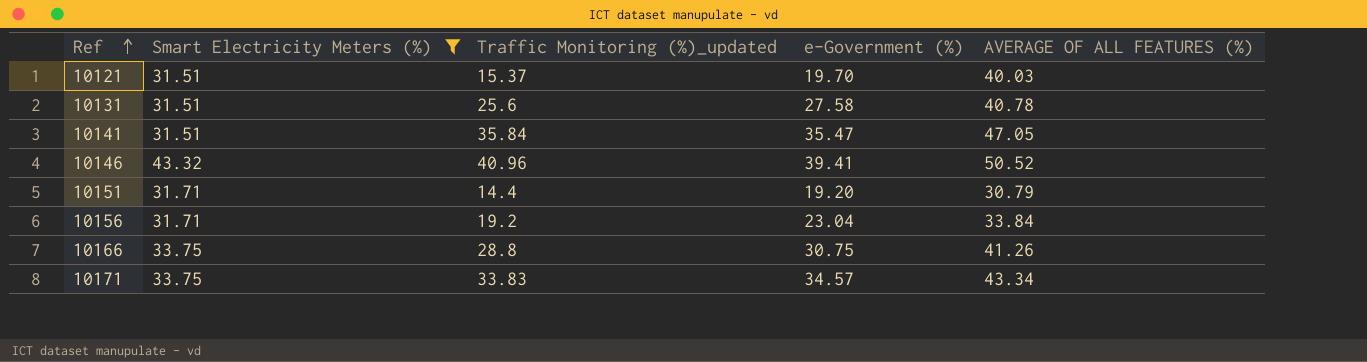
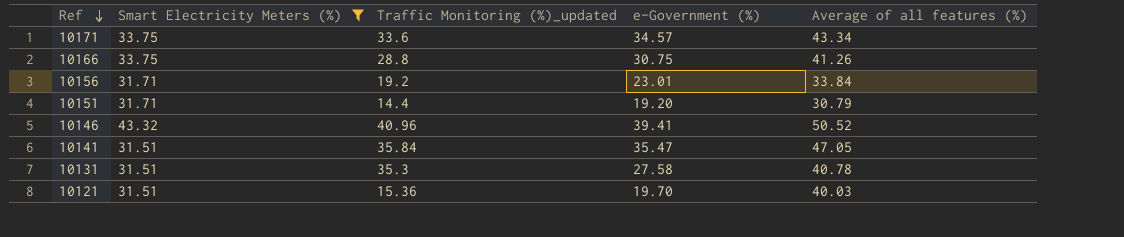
row order: Ref ascending -> Ref descending
column name: AVERAGE OF ALL FEATURES (%) -> Average of all features (%)
10171 | Traffic Monitoring (%)_updated: 33.83 -> 33.6
10156 | e-Government (%): 23.04 -> 23.01
10131 | Traffic Monitoring (%)_updated: 25.6 -> 35.3
10121 | Traffic Monitoring (%)_updated: 15.37 -> 15.36

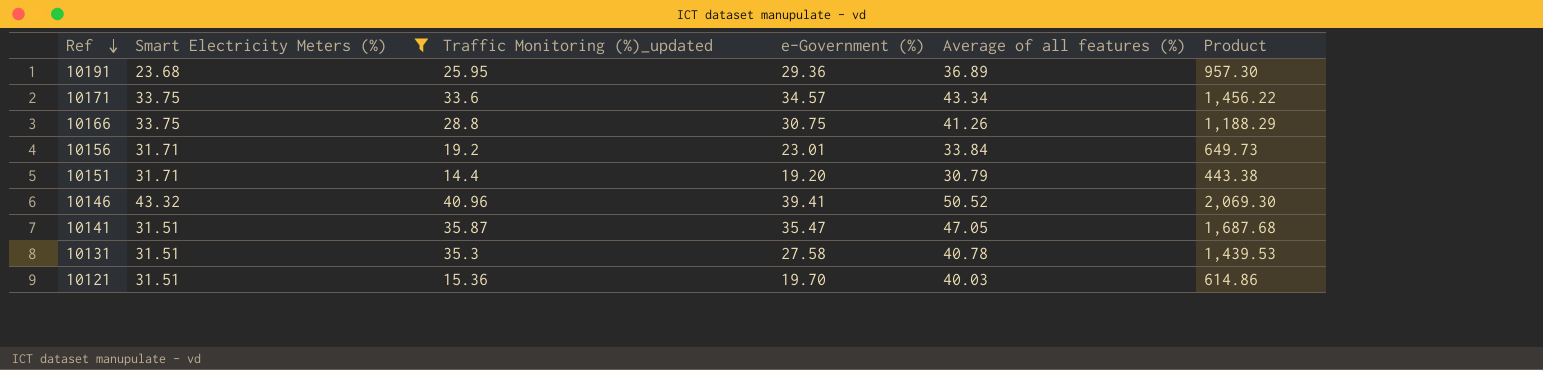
column Product | formula: none -> [Traffic Monitoring (%)_updated] * [Average of all features (%)]
row 10191: none -> 23.68 | 25.95 | 29.36 | 36.89 | 957.30
10141 | Traffic Monitoring (%)_updated: 35.84 -> 35.87

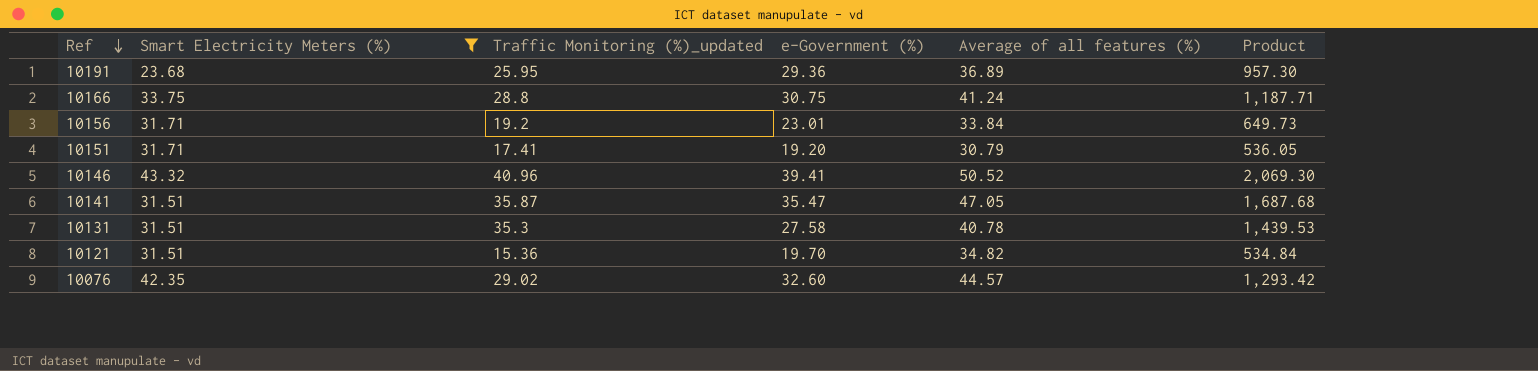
row 10171: 33.75 | 33.6 | 34.57 | 43.34 | 1,456.22 -> none
10166 | Average of all features (%): 41.26 -> 41.24
10166 | Product: 1,188.29 -> 1,187.71
10151 | Traffic Monitoring (%)_updated: 14.4 -> 17.41
10151 | Product: 443.38 -> 536.05
10121 | Average of all features (%): 40.03 -> 34.82
10121 | Product: 614.86 -> 534.84
row 10076: none -> 42.35 | 29.02 | 32.60 | 44.57 | 1,293.42

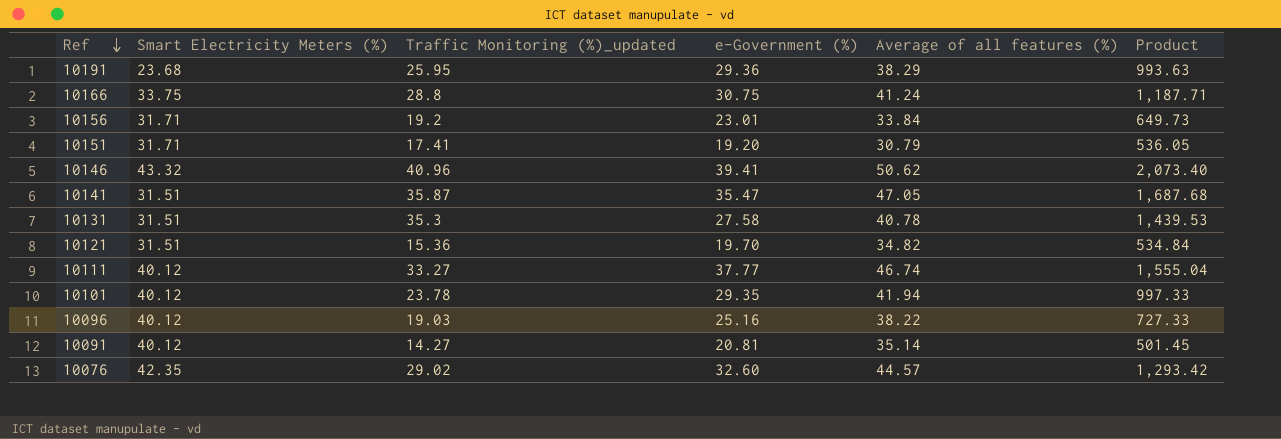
filter: Smart Electricity Meters (%) != 40.12 -> none
10191 | Average of all features (%): 36.89 -> 38.29
10191 | Product: 957.30 -> 993.63
10146 | Average of all features (%): 50.52 -> 50.62
10146 | Product: 2,069.30 -> 2,073.40

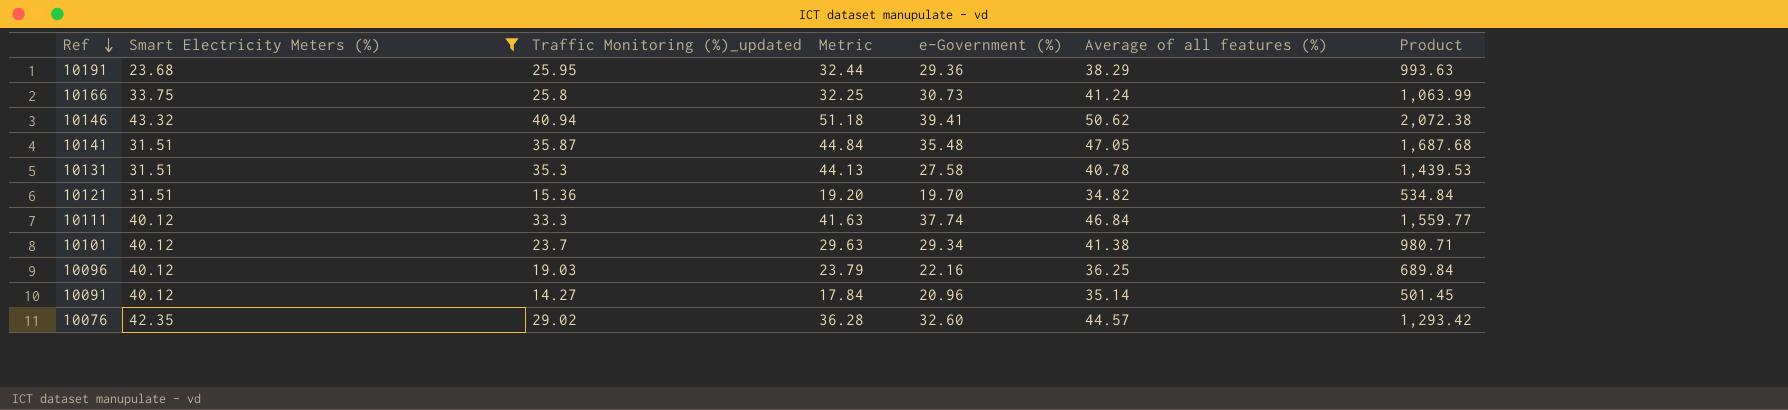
filter: none -> Smart Electricity Meters (%) != 31.71
column Metric | formula: none -> [Traffic Monitoring (%)_updated] * 1.25
10166 | Traffic Monitoring (%)_updated: 28.8 -> 25.8
10166 | e-Government (%): 30.75 -> 30.73
10166 | Product: 1,187.71 -> 1,063.99
10146 | Traffic Monitoring (%)_updated: 40.96 -> 40.94
10146 | Product: 2,073.40 -> 2,072.38
10141 | e-Government (%): 35.47 -> 35.48
10111 | Traffic Monitoring (%)_updated: 33.27 -> 33.3
10111 | e-Government (%): 37.77 -> 37.74
10111 | Average of all features (%): 46.74 -> 46.84
10111 | Product: 1,555.04 -> 1,559.77
10101 | Traffic Monitoring (%)_updated: 23.78 -> 23.7
10101 | e-Government (%): 29.35 -> 29.34
10101 | Average of all features (%): 41.94 -> 41.38
10101 | Product: 997.33 -> 980.71
10096 | e-Government (%): 25.16 -> 22.16
10096 | Average of all features (%): 38.22 -> 36.25
10096 | Product: 727.33 -> 689.84
10091 | e-Government (%): 20.81 -> 20.96

